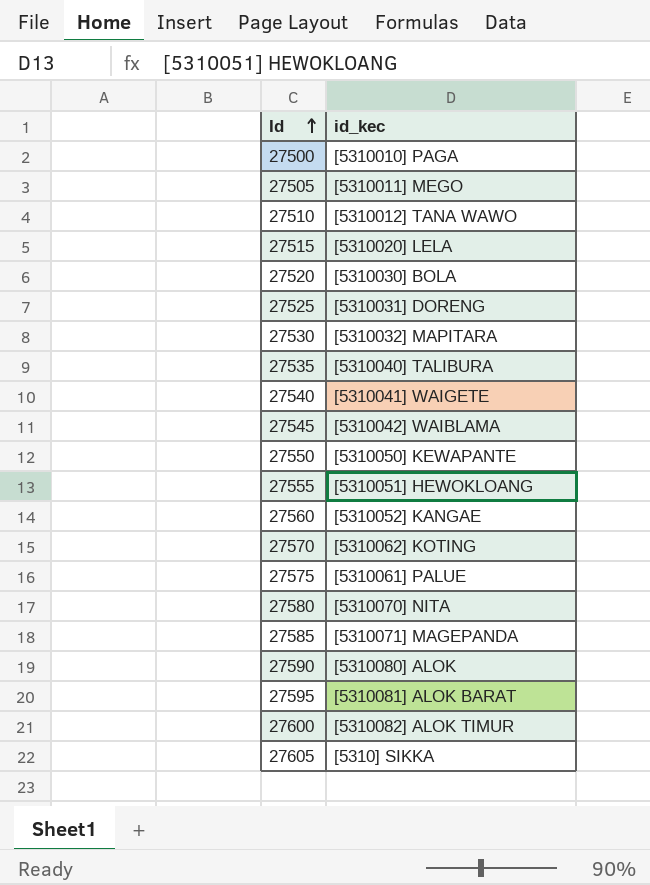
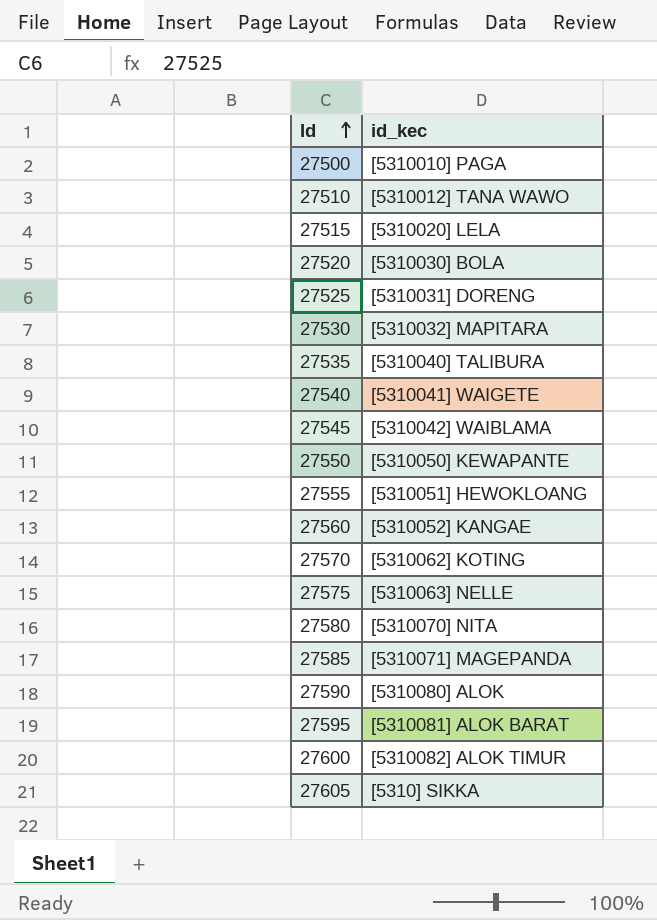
row 27505: [5310011] MEGO -> none
27575 | id_kec: [5310061] PALUE -> [5310063] NELLE

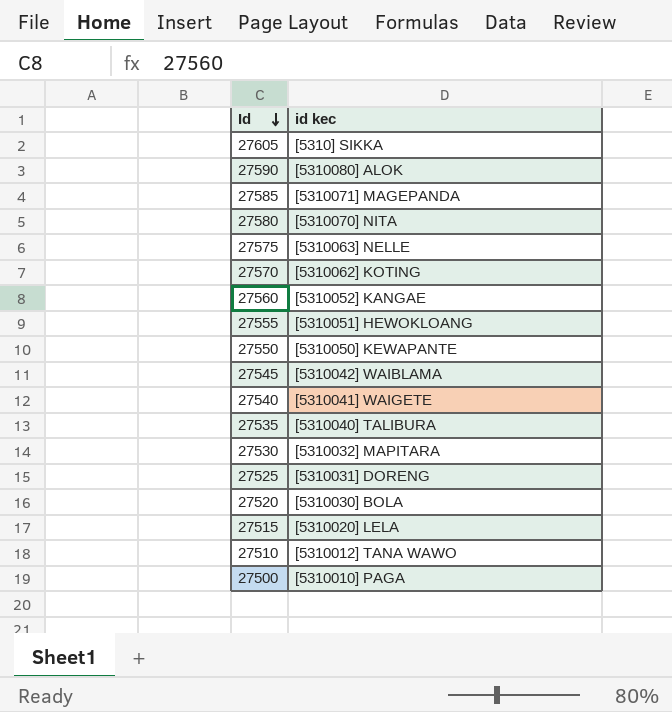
row order: Id ascending -> Id descending
column name: id_kec -> id kec
row 27595: [5310081] ALOK BARAT -> none
row 27600: [5310082] ALOK TIMUR -> none

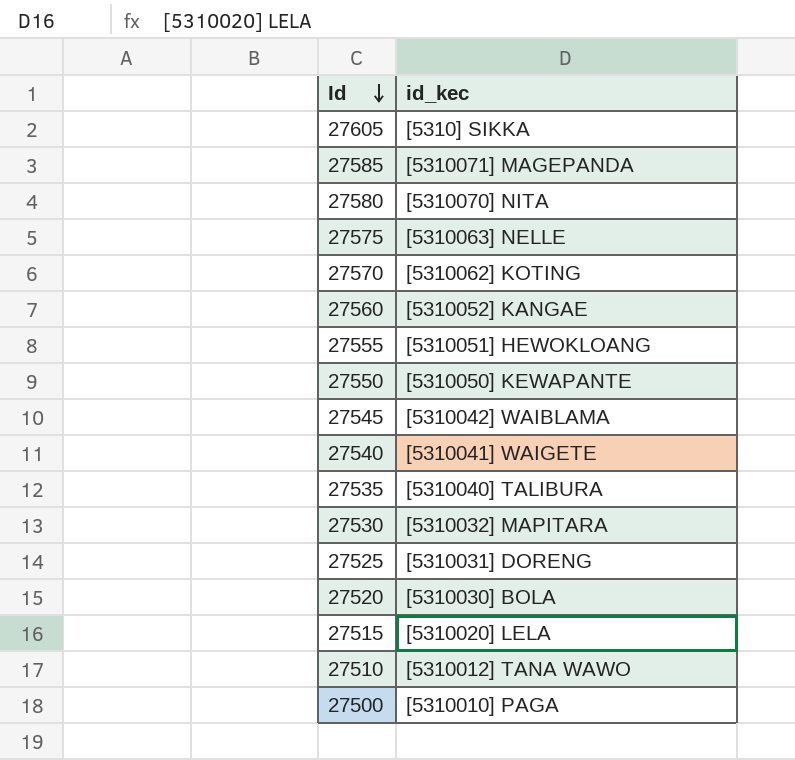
column name: id kec -> id_kec
row 27590: [5310080] ALOK -> none

